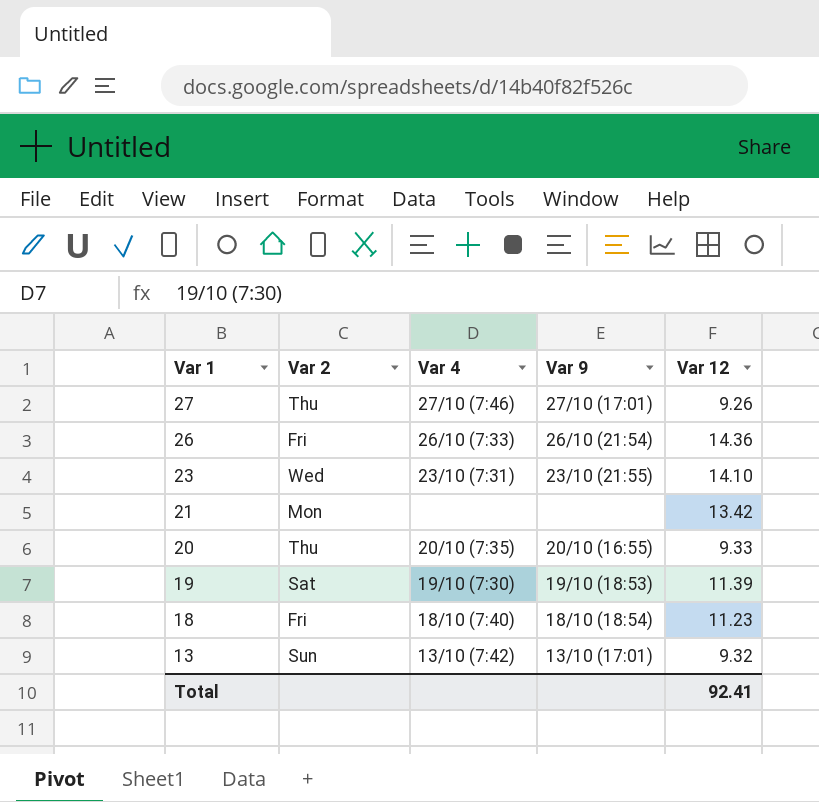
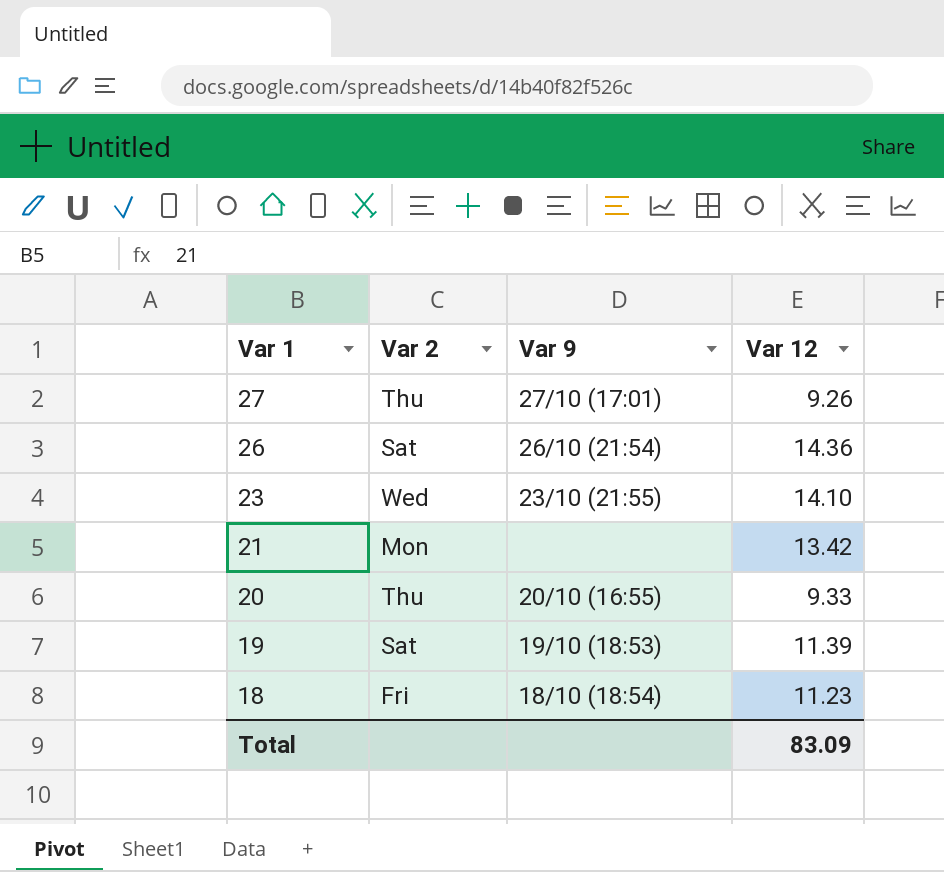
column Var 4 | position: 3 -> none
row 13: Sun | 13/10 (7:42) | 13/10 (17:01) | 9.32 -> none
26 | Var 2: Fri -> Sat
Total | Var 12: 92.41 -> 83.09

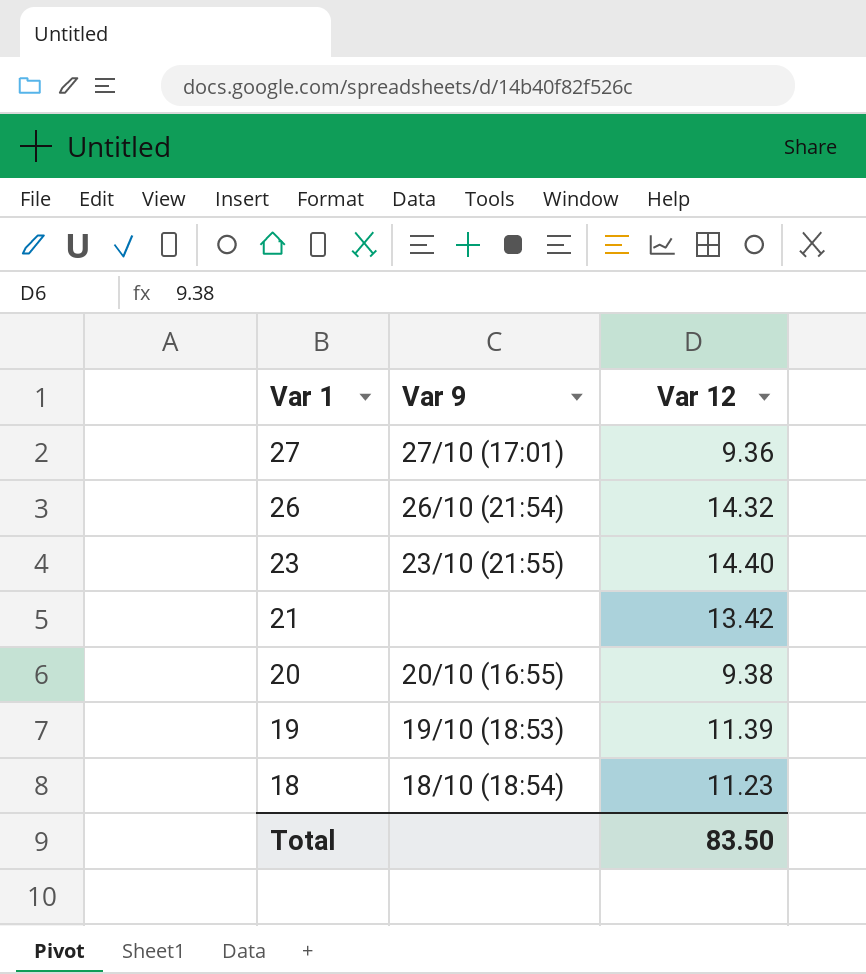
column Var 2 | position: 2 -> none
27 | Var 12: 9.26 -> 9.36
26 | Var 12: 14.36 -> 14.32
23 | Var 12: 14.10 -> 14.40
20 | Var 12: 9.33 -> 9.38
Total | Var 12: 83.09 -> 83.50

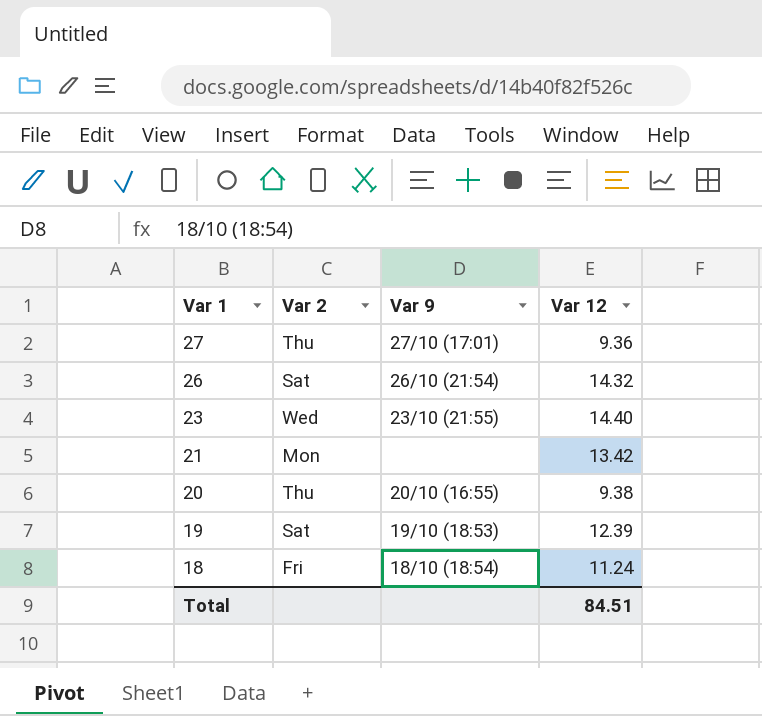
column Var 2 | position: none -> 2
19 | Var 12: 11.39 -> 12.39
18 | Var 12: 11.23 -> 11.24
Total | Var 12: 83.50 -> 84.51

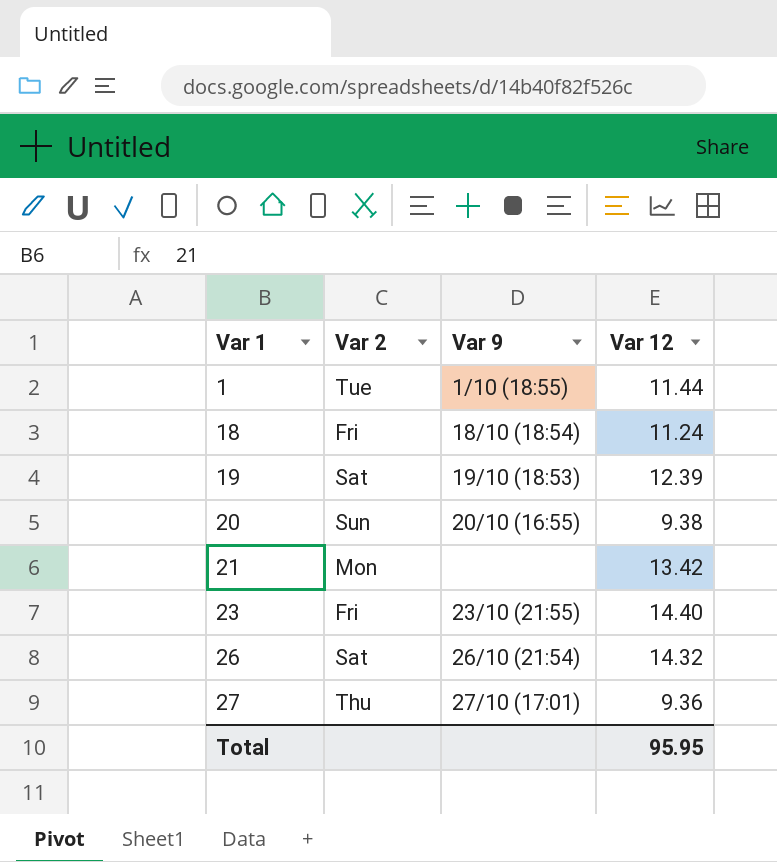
row order: Var 1 descending -> Var 1 ascending
row 1: none -> Tue | 1/10 (18:55) | 11.44
20 | Var 2: Thu -> Sun
23 | Var 2: Wed -> Fri
Total | Var 12: 84.51 -> 95.95

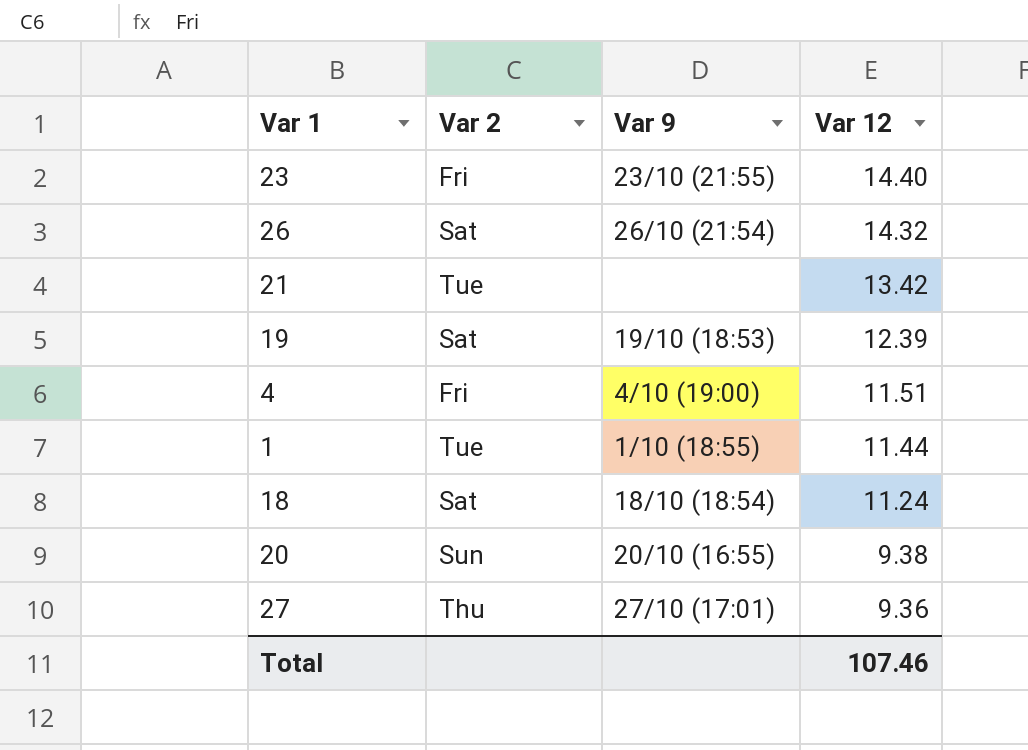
row order: Var 1 ascending -> Var 12 descending
21 | Var 2: Mon -> Tue
row 4: none -> Fri | 4/10 (19:00) | 11.51
18 | Var 2: Fri -> Sat
Total | Var 12: 95.95 -> 107.46

